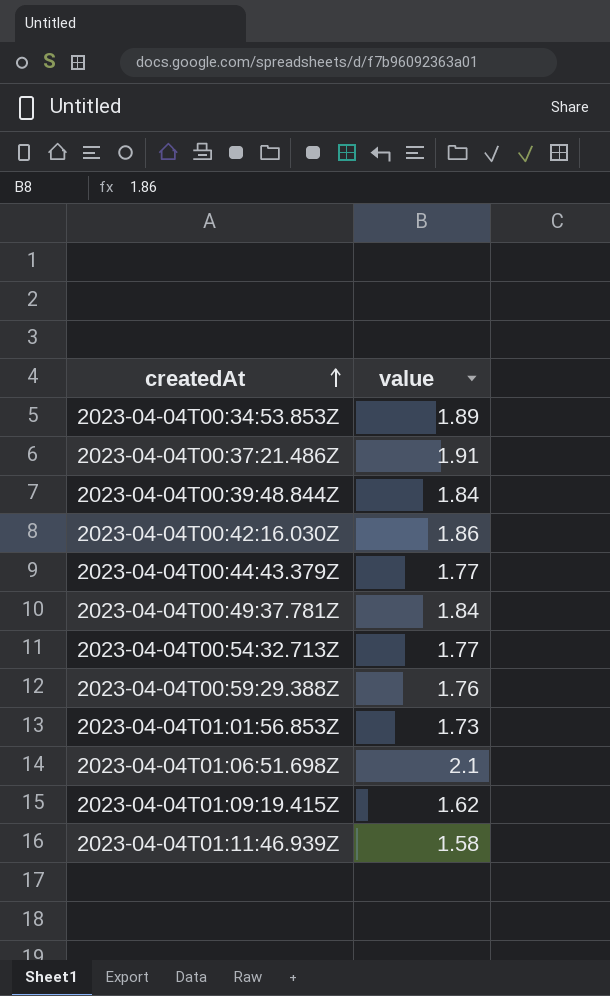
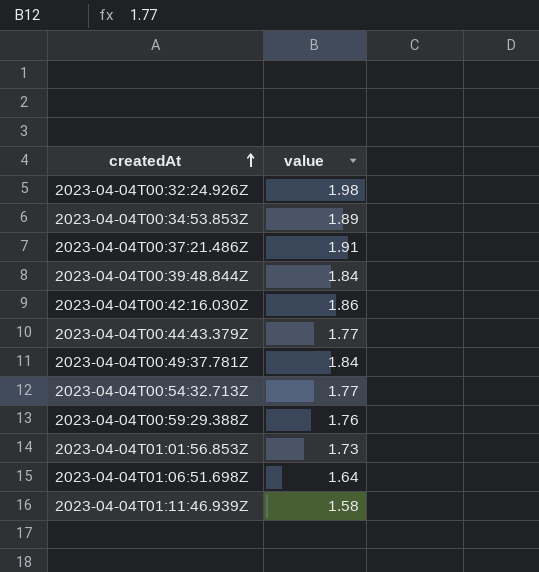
row 2023-04-04T01:09:19.415Z: 1.62 -> none
row 2023-04-04T00:32:24.926Z: none -> 1.98
2023-04-04T01:06:51.698Z | value: 2.1 -> 1.64

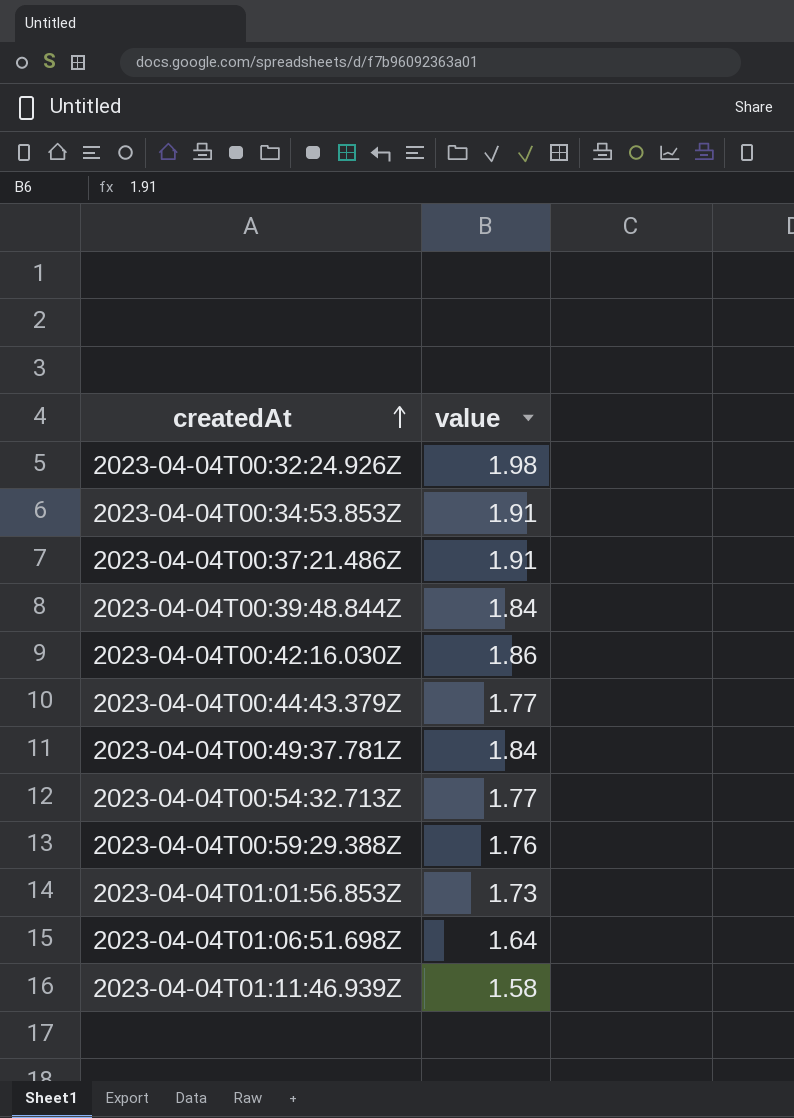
2023-04-04T00:34:53.853Z | value: 1.89 -> 1.91

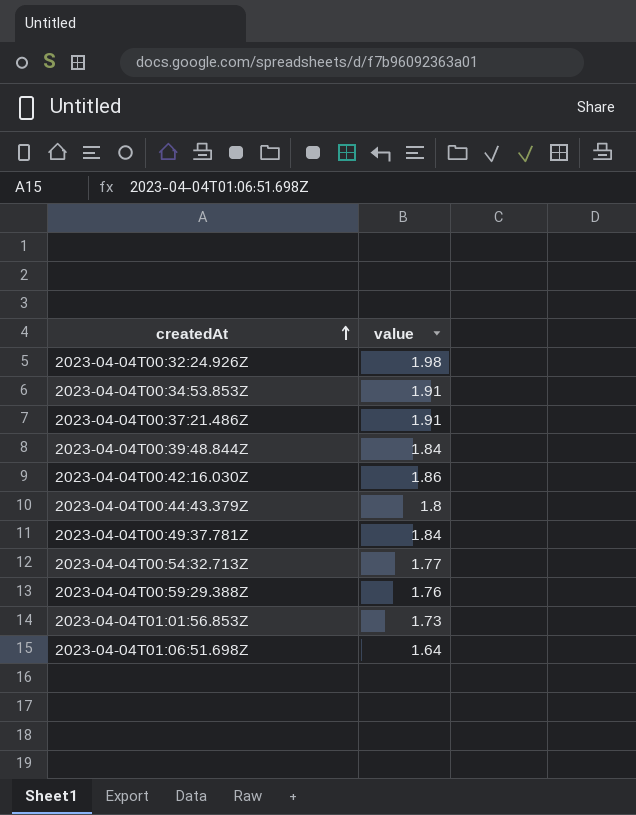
row 2023-04-04T01:11:46.939Z: 1.58 -> none
2023-04-04T00:44:43.379Z | value: 1.77 -> 1.8

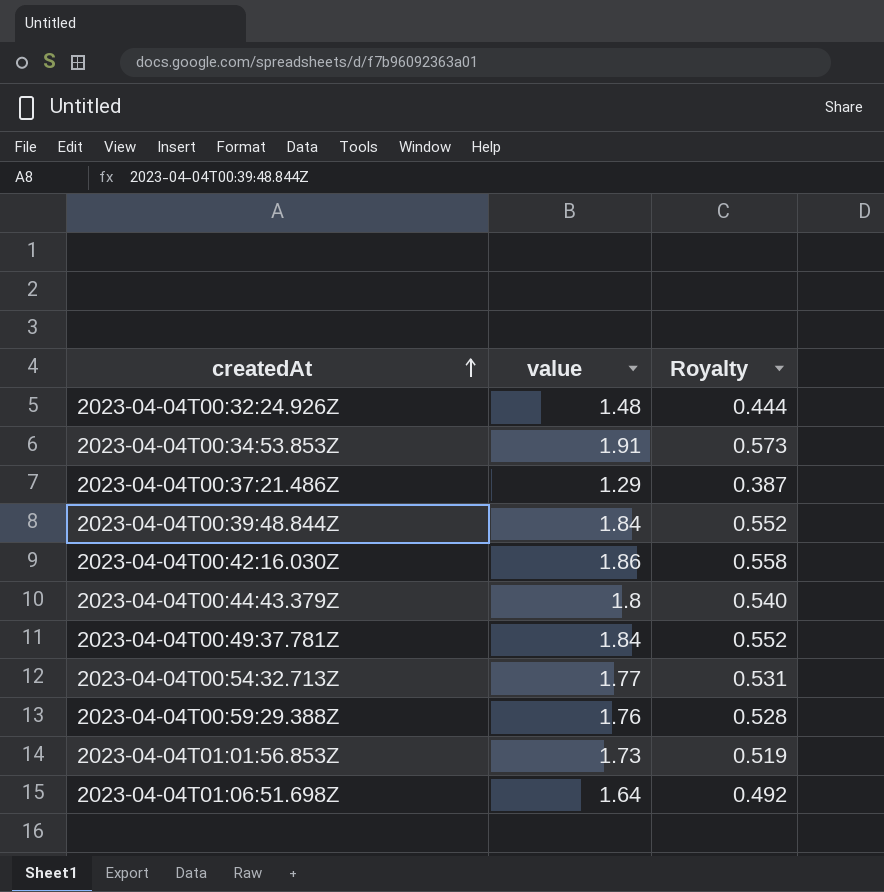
column Royalty | formula: none -> [value] * 0.3
2023-04-04T00:32:24.926Z | value: 1.98 -> 1.48
2023-04-04T00:37:21.486Z | value: 1.91 -> 1.29

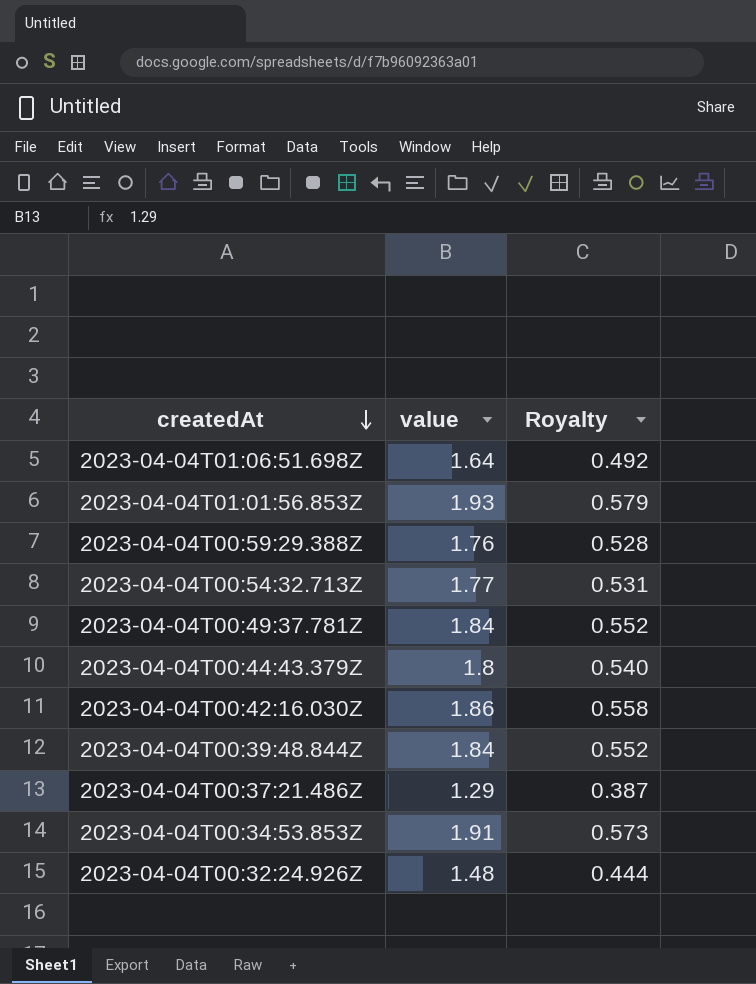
row order: createdAt ascending -> createdAt descending
2023-04-04T01:01:56.853Z | value: 1.73 -> 1.93
2023-04-04T01:01:56.853Z | Royalty: 0.519 -> 0.579

